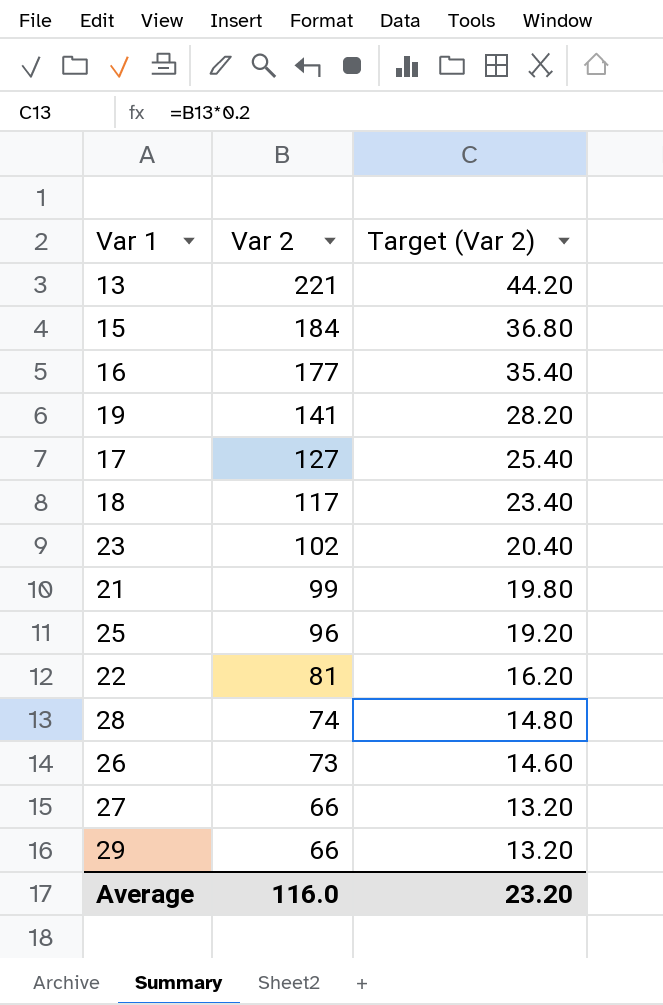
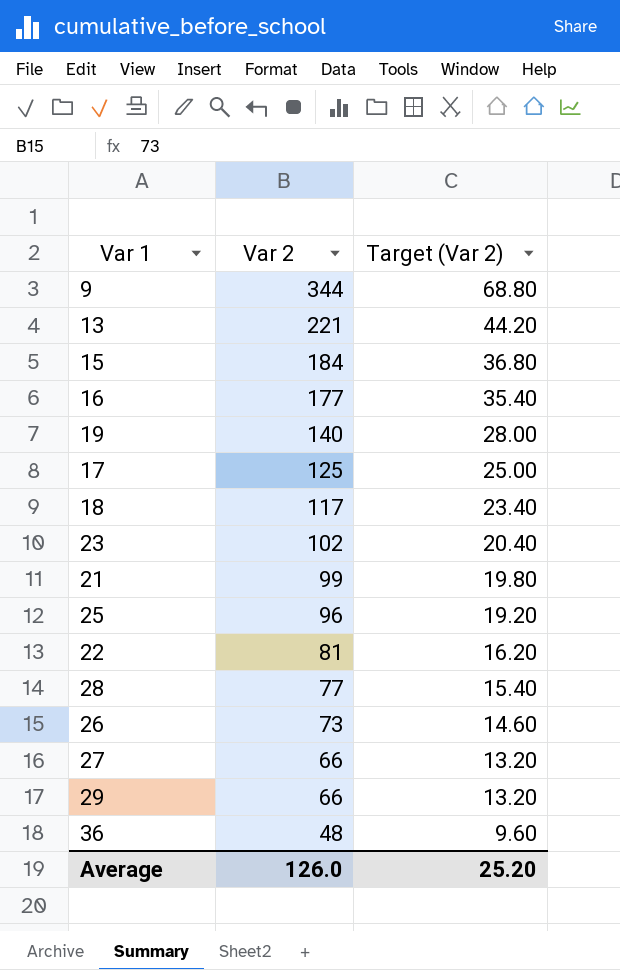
row 9: none -> 344 | 68.80
19 | Var 2: 141 -> 140
19 | Target (Var 2): 28.20 -> 28.00
17 | Var 2: 127 -> 125
17 | Target (Var 2): 25.40 -> 25.00
28 | Var 2: 74 -> 77
28 | Target (Var 2): 14.80 -> 15.40
row 36: none -> 48 | 9.60
Average | Var 2: 116.0 -> 126.0
Average | Target (Var 2): 23.20 -> 25.20

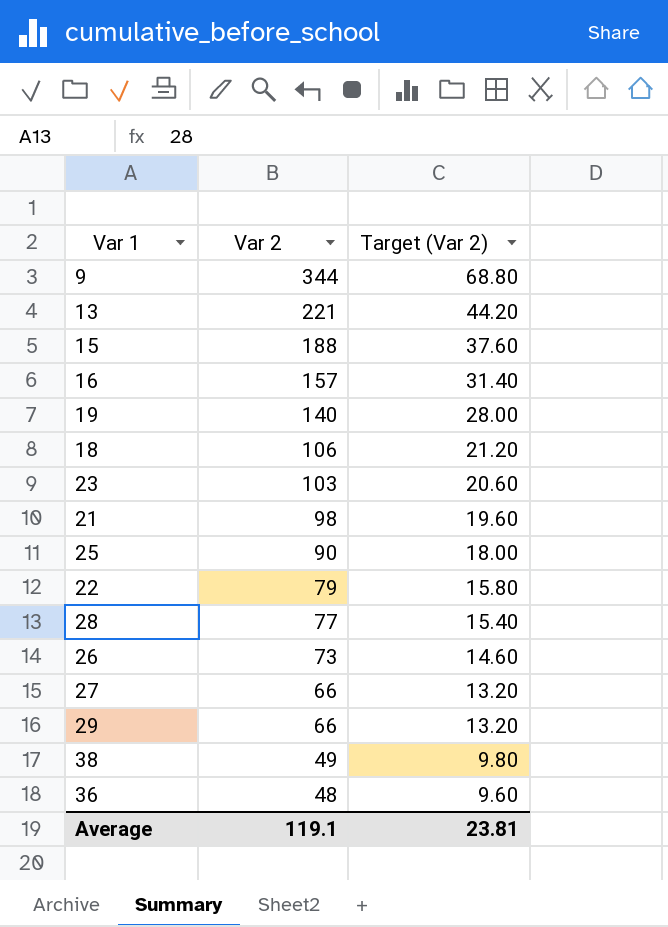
row 17: 125 | 25.00 -> none
15 | Var 2: 184 -> 188
15 | Target (Var 2): 36.80 -> 37.60
16 | Var 2: 177 -> 157
16 | Target (Var 2): 35.40 -> 31.40
18 | Var 2: 117 -> 106
18 | Target (Var 2): 23.40 -> 21.20
23 | Var 2: 102 -> 103
23 | Target (Var 2): 20.40 -> 20.60
21 | Var 2: 99 -> 98
21 | Target (Var 2): 19.80 -> 19.60
25 | Var 2: 96 -> 90
25 | Target (Var 2): 19.20 -> 18.00
22 | Var 2: 81 -> 79
22 | Target (Var 2): 16.20 -> 15.80
row 38: none -> 49 | 9.80
Average | Var 2: 126.0 -> 119.1
Average | Target (Var 2): 25.20 -> 23.81

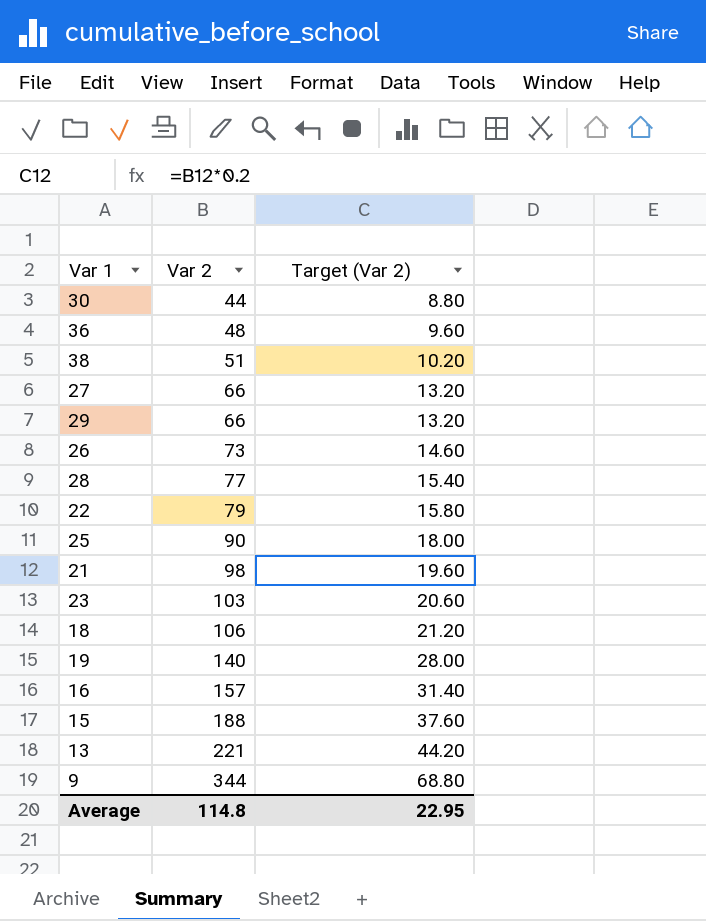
row order: Var 2 descending -> Var 2 ascending
row 30: none -> 44 | 8.80
38 | Var 2: 49 -> 51
38 | Target (Var 2): 9.80 -> 10.20
Average | Var 2: 119.1 -> 114.8
Average | Target (Var 2): 23.81 -> 22.95

